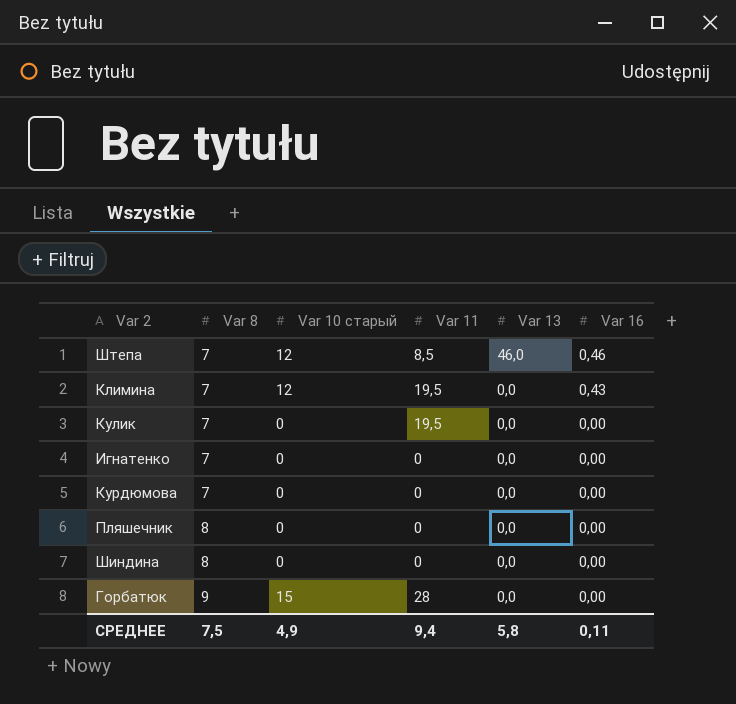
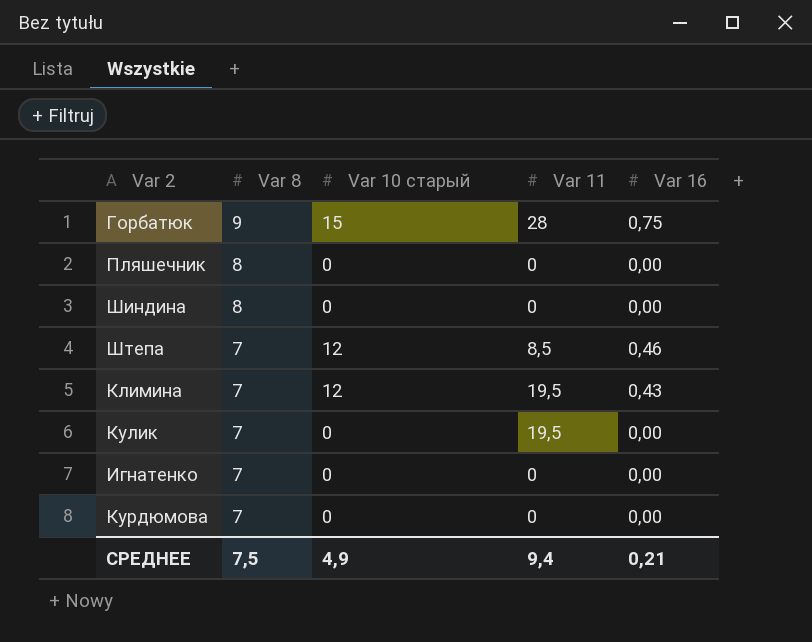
row order: Var 8 ascending -> Var 8 descending
column Var 13 | position: 5 -> none
Горбатюк | Var 16: 0,00 -> 0,75
СРЕДНЕЕ | Var 16: 0,11 -> 0,21

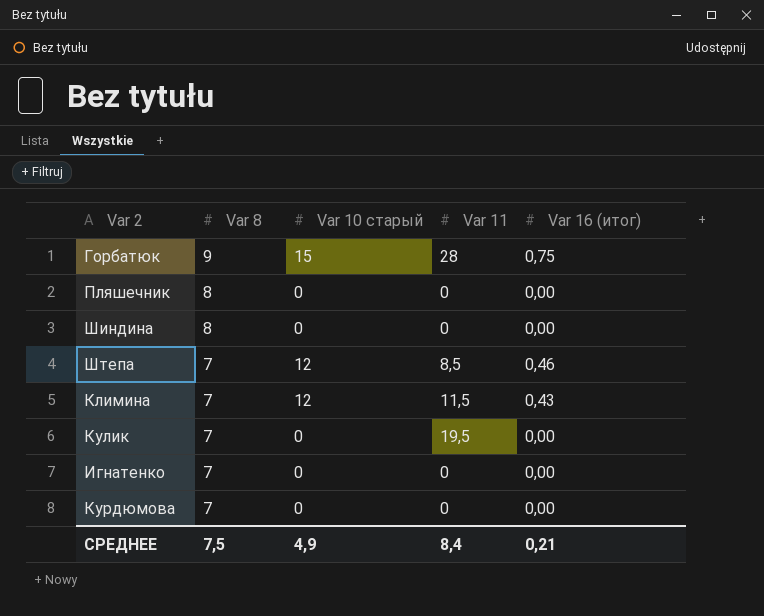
column name: Var 16 -> Var 16 (итог)
Климина | Var 11: 19,5 -> 11,5
СРЕДНЕЕ | Var 11: 9,4 -> 8,4

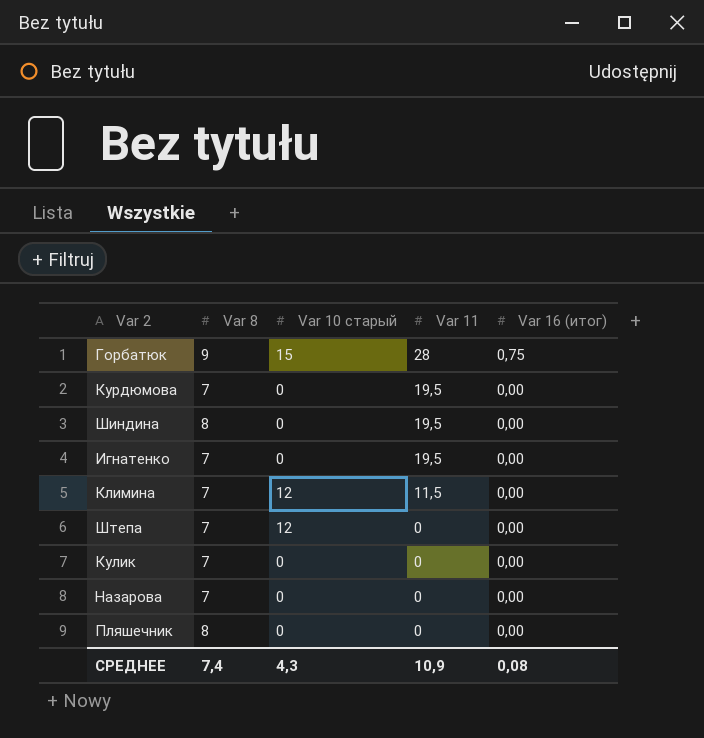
row order: Var 8 descending -> Var 11 descending
Курдюмова | Var 11: 0 -> 19,5
Шиндина | Var 11: 0 -> 19,5
Игнатенко | Var 11: 0 -> 19,5
Климина | Var 16 (итог): 0,43 -> 0,00
Штепа | Var 11: 8,5 -> 0
Штепа | Var 16 (итог): 0,46 -> 0,00
Кулик | Var 11: 19,5 -> 0
row Назарова: none -> 7 | 0 | 0 | 0,00
СРЕДНЕЕ | Var 8: 7,5 -> 7,4
СРЕДНЕЕ | Var 10 старый: 4,9 -> 4,3
СРЕДНЕЕ | Var 11: 8,4 -> 10,9
СРЕДНЕЕ | Var 16 (итог): 0,21 -> 0,08

